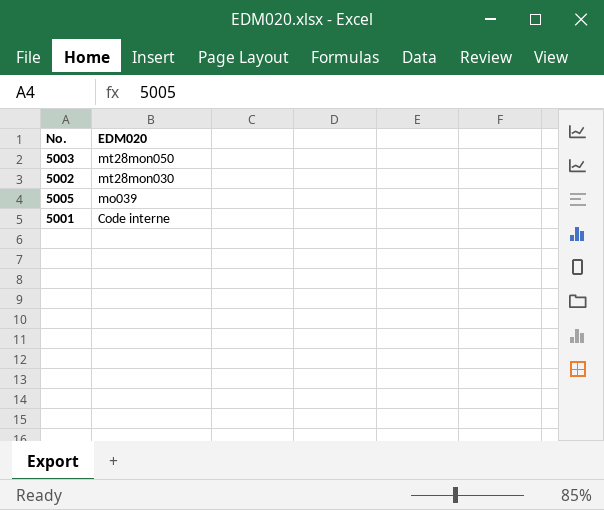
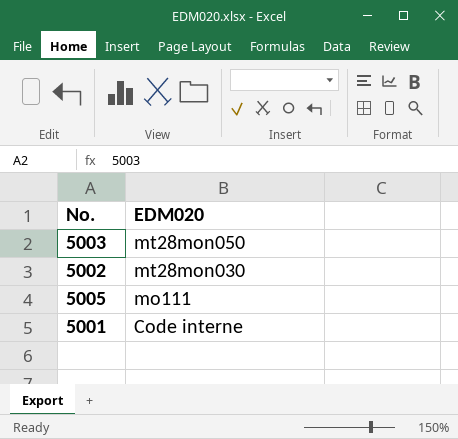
5005 | EDM020: mo039 -> mo111

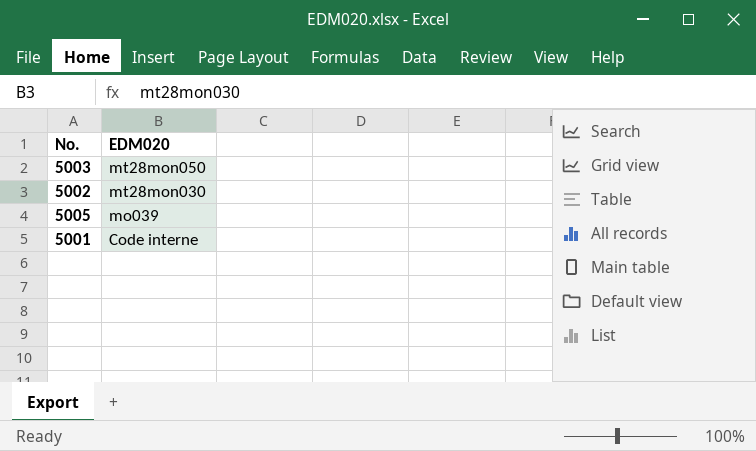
5005 | EDM020: mo111 -> mo039

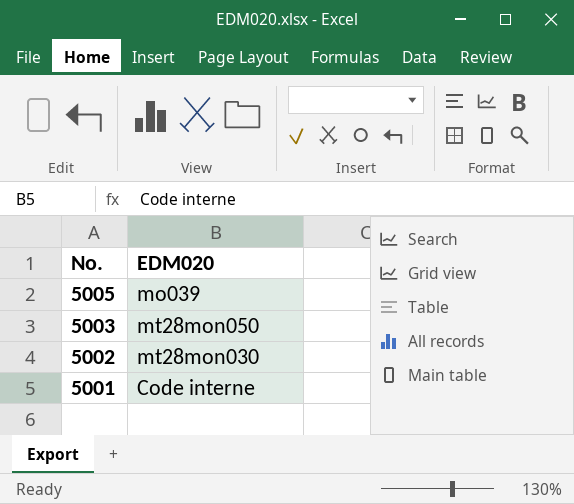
row order: EDM020 descending -> No. descending

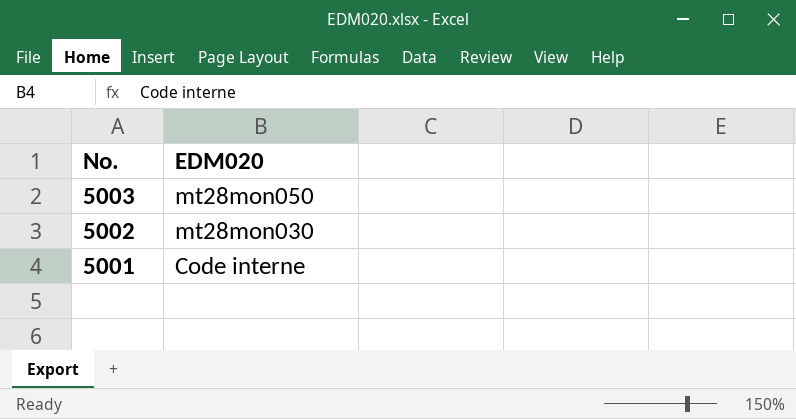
row 5005: mo039 -> none

